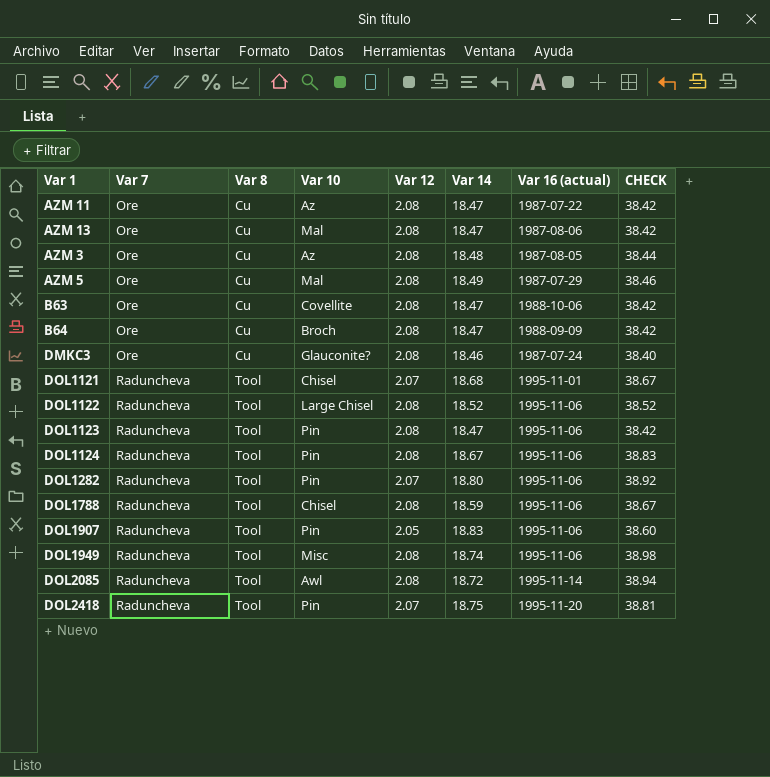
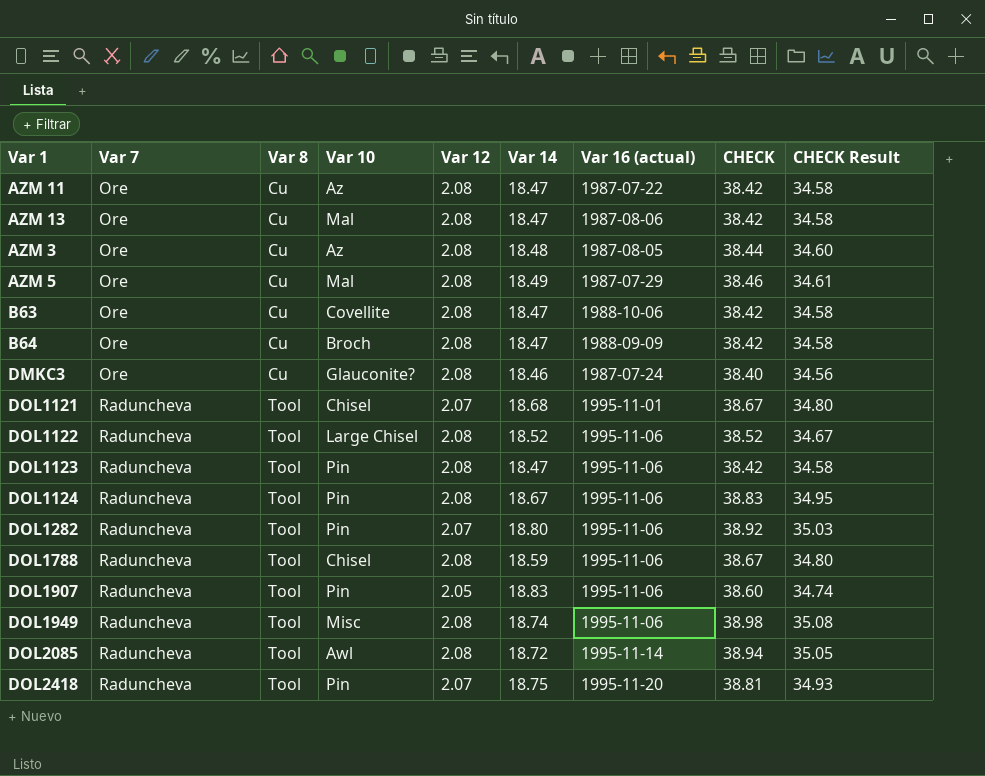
column CHECK Result | formula: none -> [CHECK] * 0.9

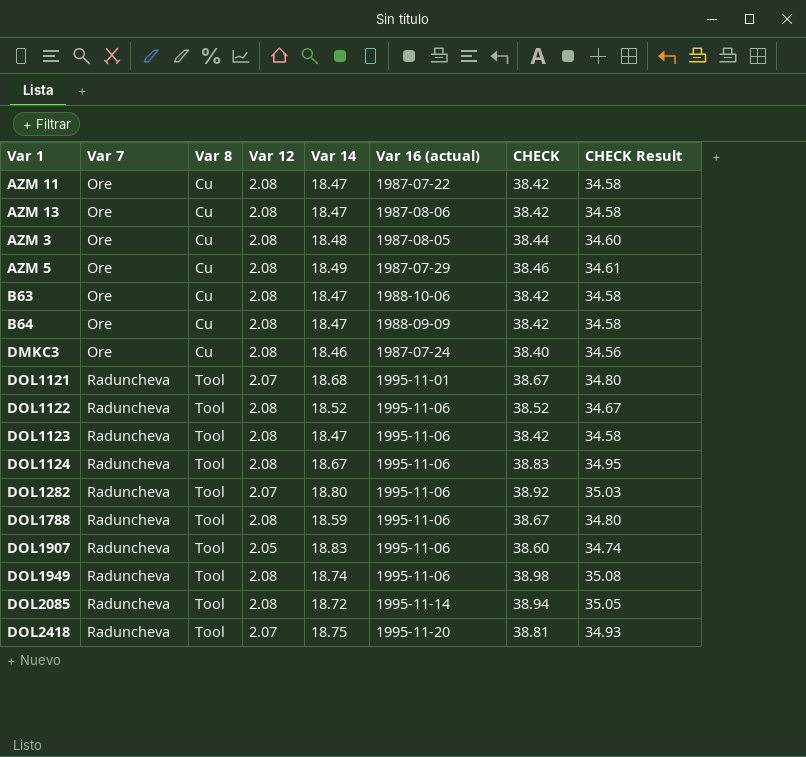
column Var 10 | position: 4 -> none

